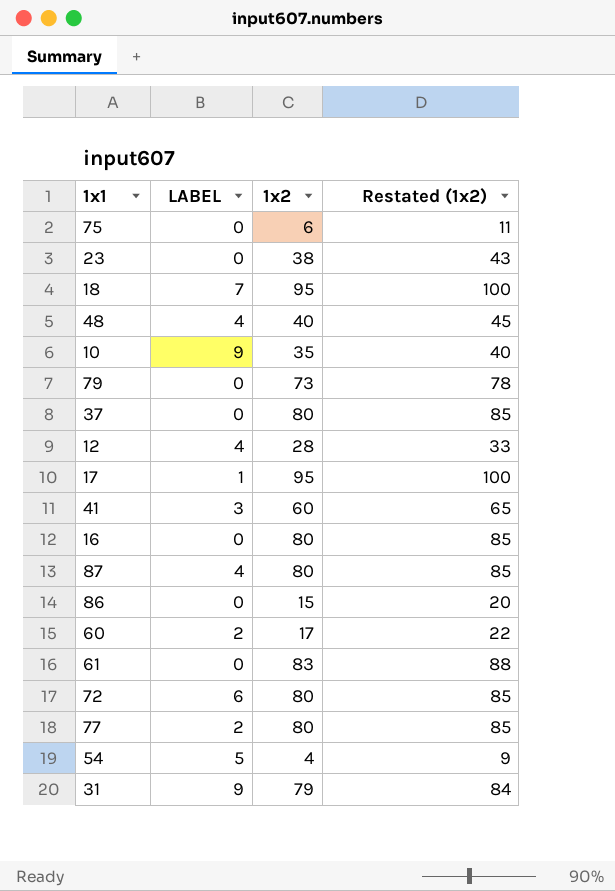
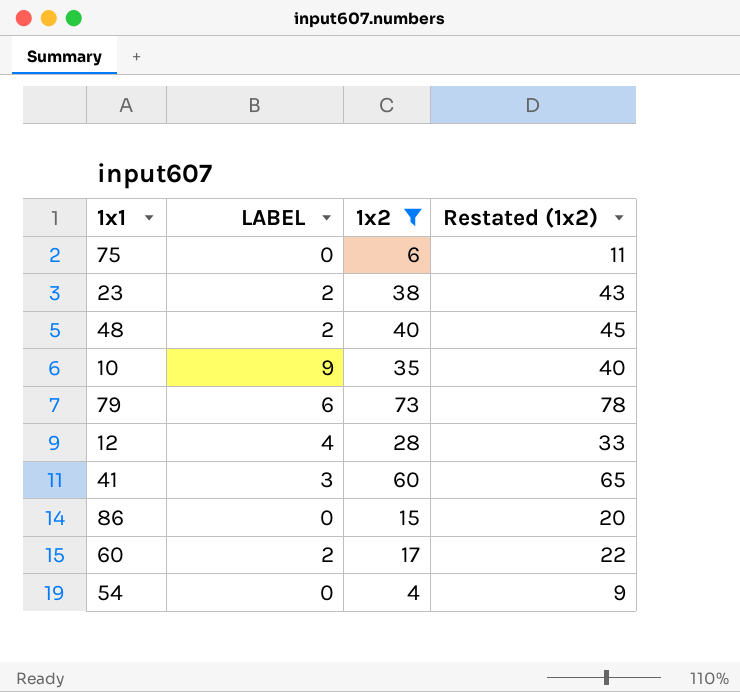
filter: none -> 1x2 <= 73
23 | LABEL: 0 -> 2
48 | LABEL: 4 -> 2
79 | LABEL: 0 -> 6
54 | LABEL: 5 -> 0

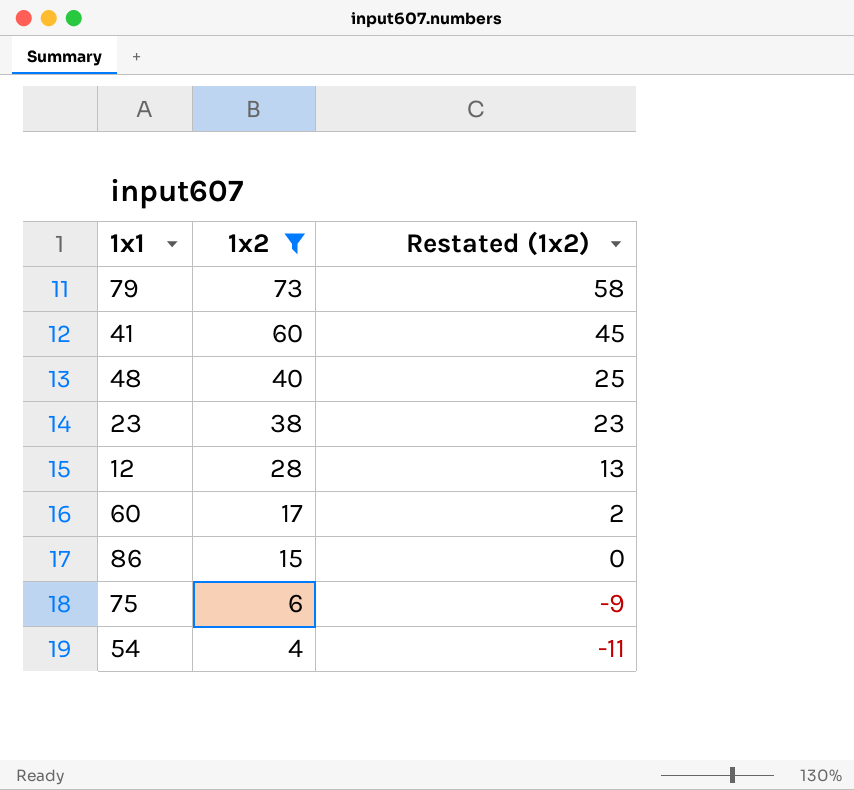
row order: none -> 1x2 descending
column LABEL | position: 2 -> none
column Restated (1x2) | formula: [1x2] + 5 -> [1x2] - 15
row 10: 9 | 35 | 40 -> none

